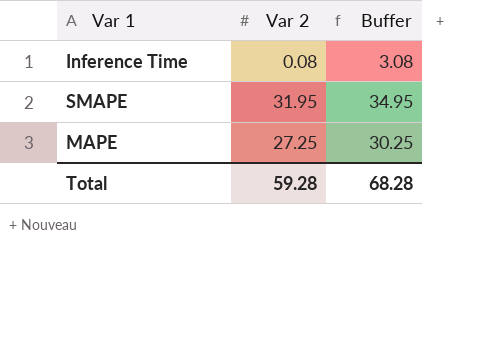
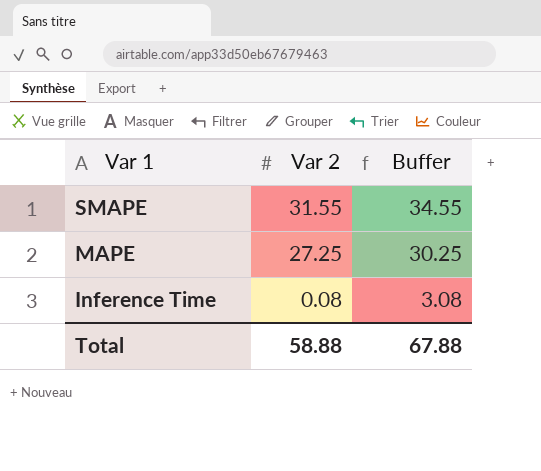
row order: none -> Var 1 descending
SMAPE | Var 2: 31.95 -> 31.55
SMAPE | Buffer: 34.95 -> 34.55
Total | Var 2: 59.28 -> 58.88
Total | Buffer: 68.28 -> 67.88

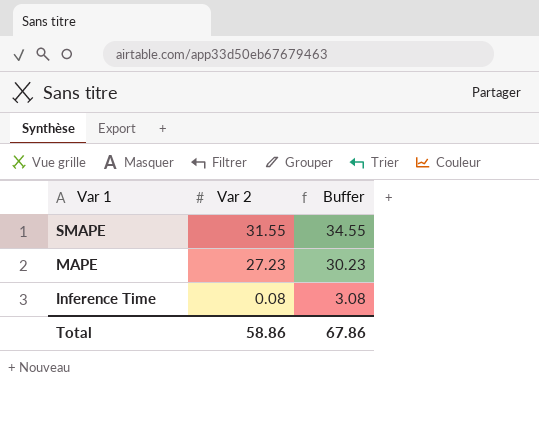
MAPE | Var 2: 27.25 -> 27.23
MAPE | Buffer: 30.25 -> 30.23
Total | Var 2: 58.88 -> 58.86
Total | Buffer: 67.88 -> 67.86

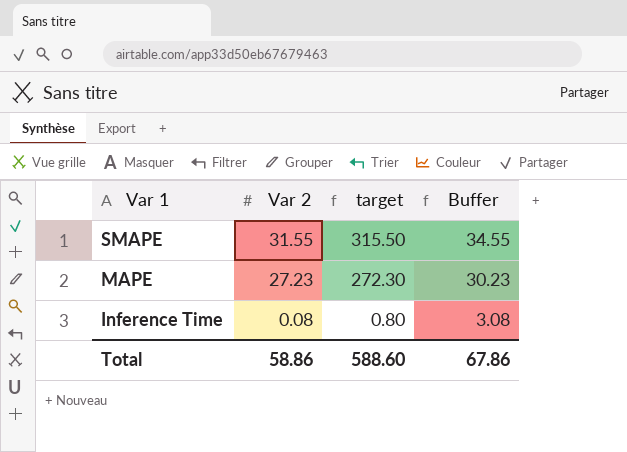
column target | formula: none -> [Var 2] * 10

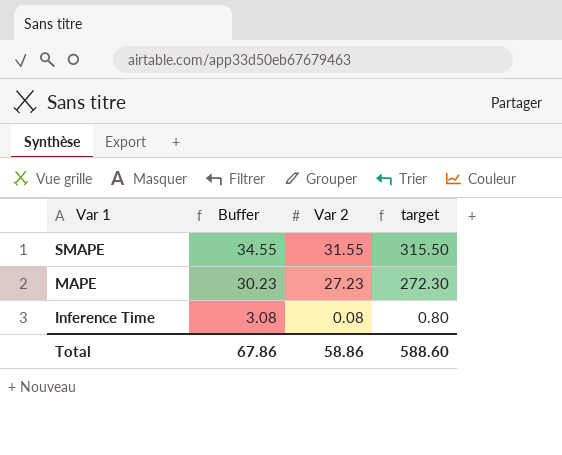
column Buffer | position: 4 -> 2

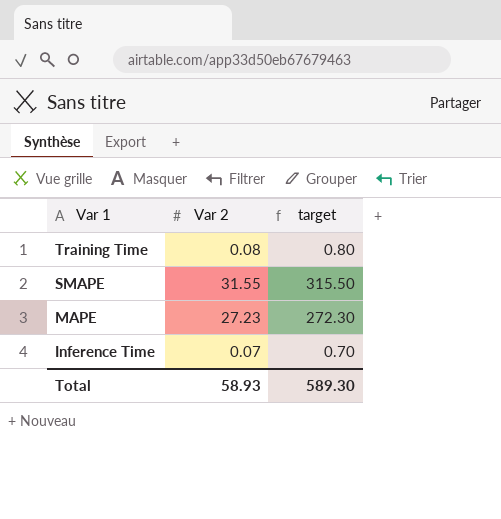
column Buffer | formula: [Var 2] + 3 -> none
row Training Time: none -> 0.08 | 0.80
Inference Time | Var 2: 0.08 -> 0.07
Inference Time | target: 0.80 -> 0.70
Total | Var 2: 58.86 -> 58.93
Total | target: 588.60 -> 589.30

